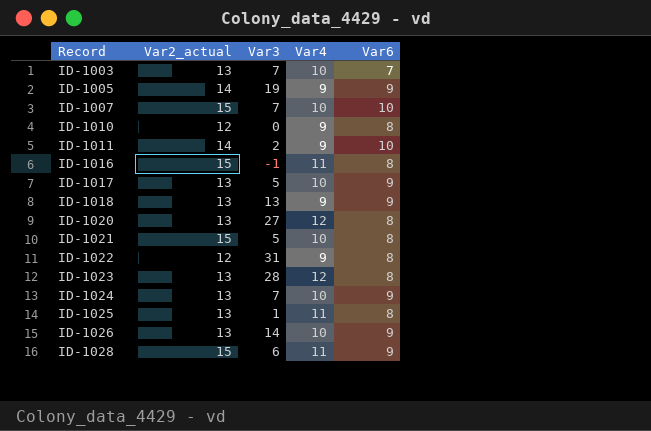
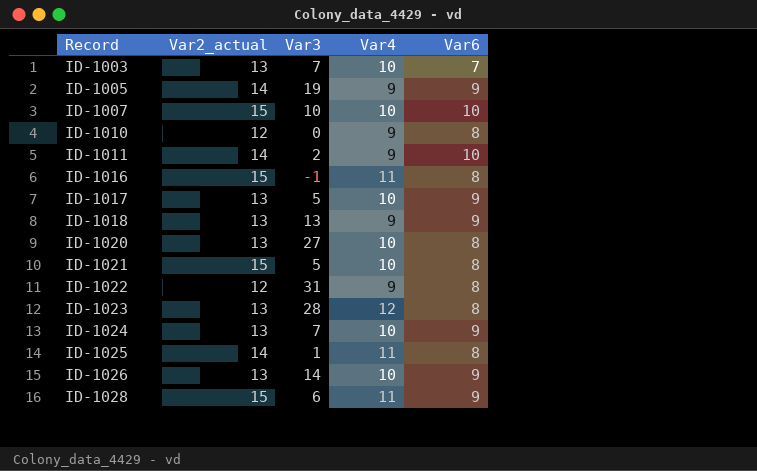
ID-1007 | Var3: 7 -> 10
ID-1020 | Var4: 12 -> 10
ID-1025 | Var2_actual: 13 -> 14

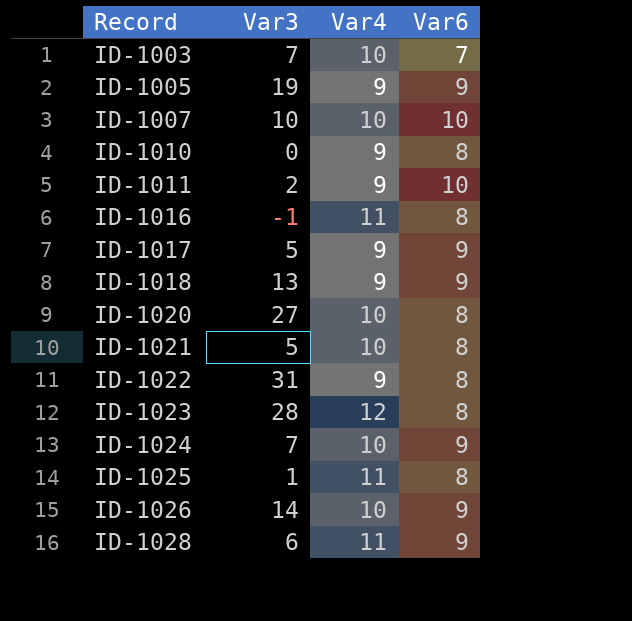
column Var2_actual | position: 2 -> none
ID-1017 | Var4: 10 -> 9

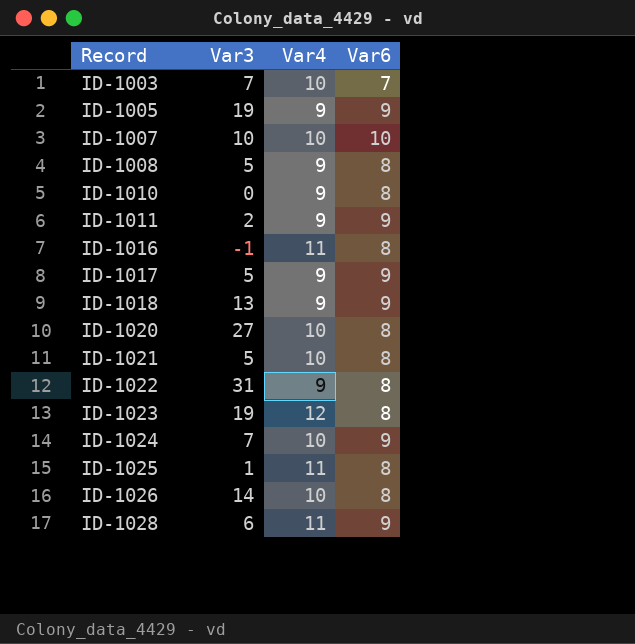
row ID-1008: none -> 5 | 9 | 8
ID-1011 | Var6: 10 -> 9
ID-1023 | Var3: 28 -> 19
ID-1026 | Var6: 9 -> 8

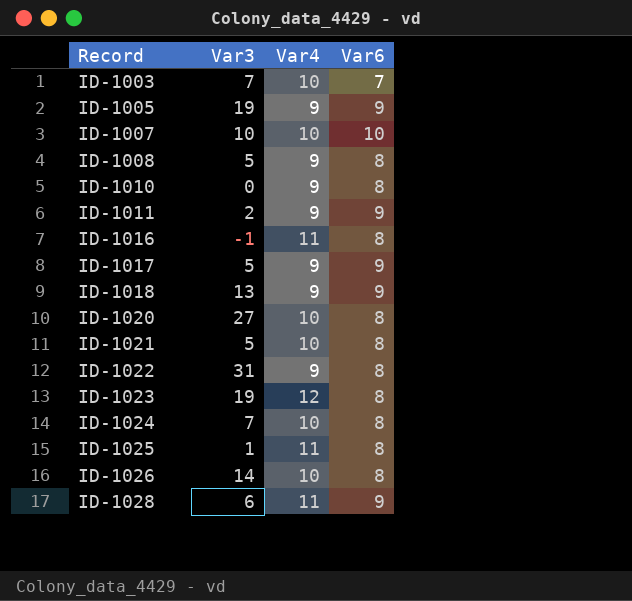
ID-1024 | Var6: 9 -> 8

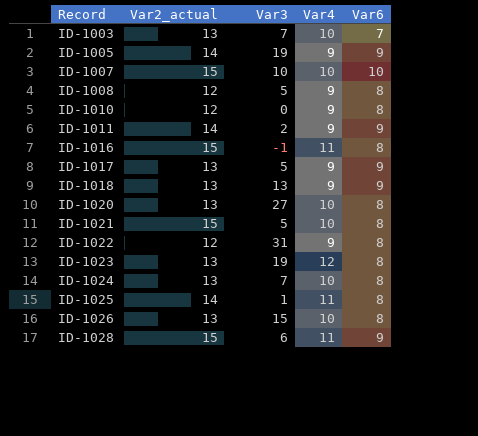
column Var2_actual | position: none -> 2
ID-1026 | Var3: 14 -> 15

